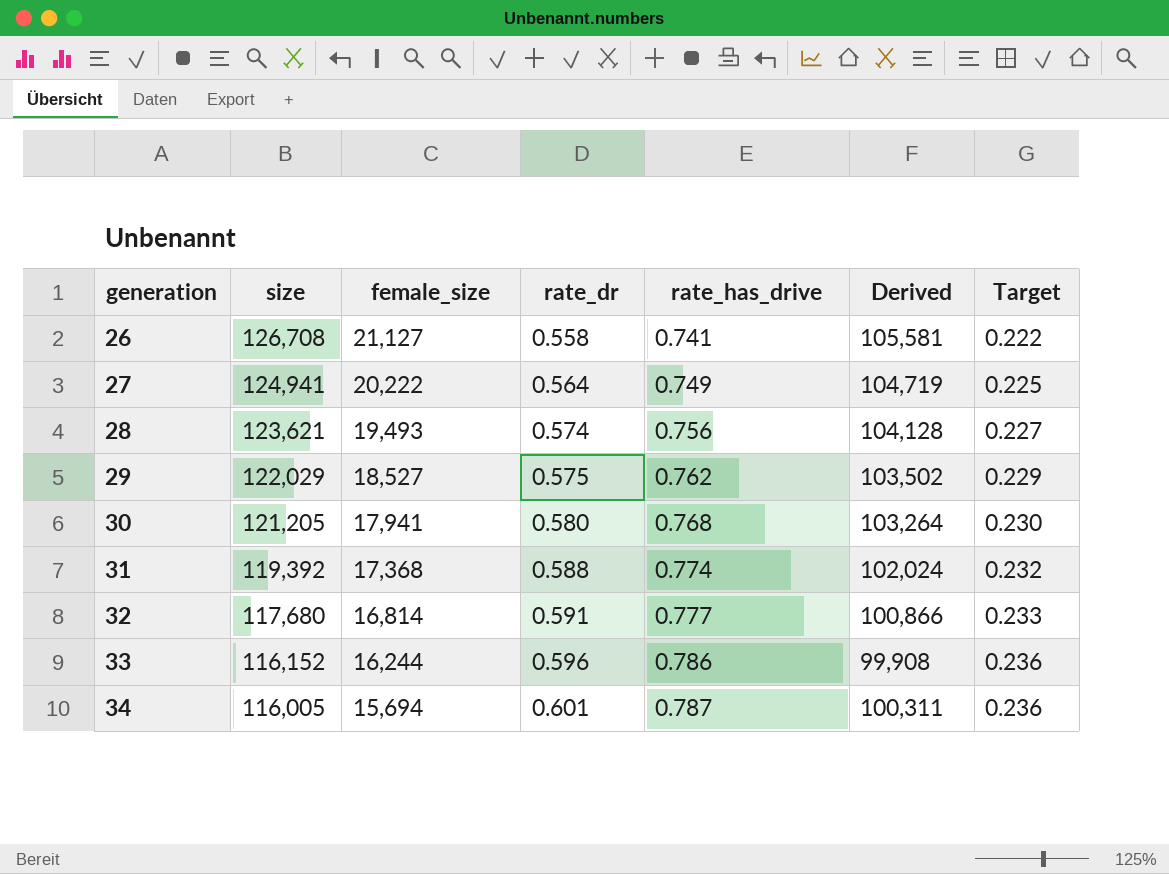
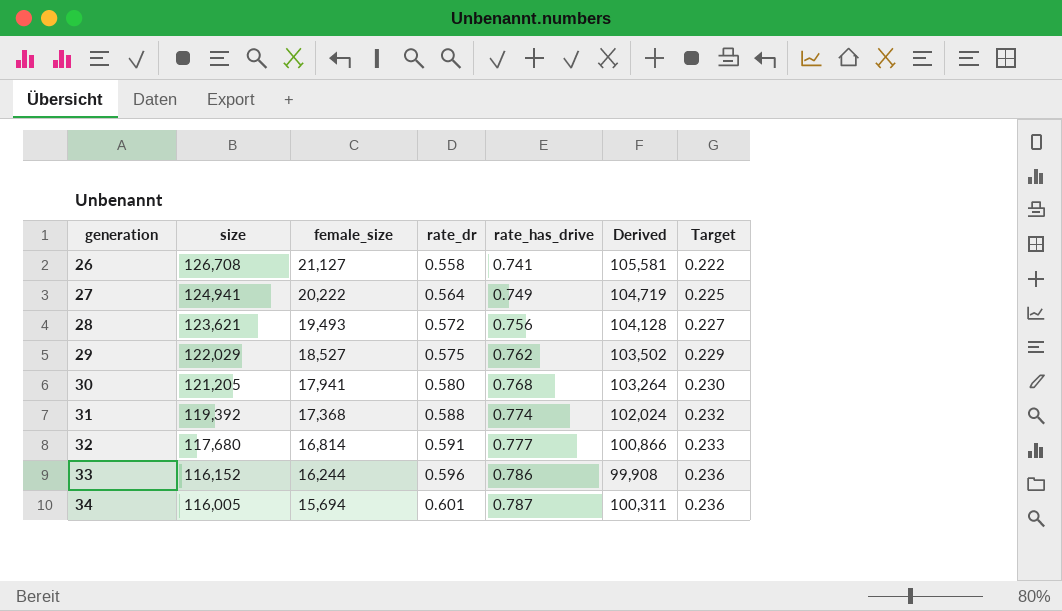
28 | rate_dr: 0.574 -> 0.572

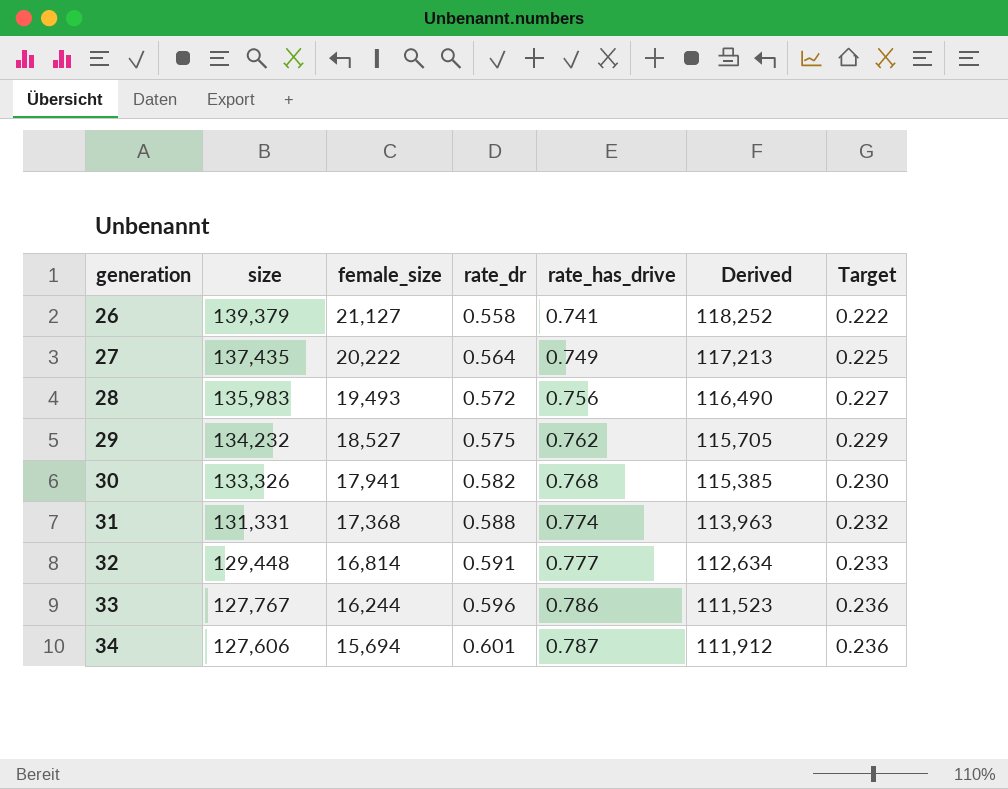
26 | size: 126,708 -> 139,379
26 | Derived: 105,581 -> 118,252
27 | size: 124,941 -> 137,435
27 | Derived: 104,719 -> 117,213
28 | size: 123,621 -> 135,983
28 | Derived: 104,128 -> 116,490
29 | size: 122,029 -> 134,232
29 | Derived: 103,502 -> 115,705
30 | size: 121,205 -> 133,326
30 | rate_dr: 0.580 -> 0.582
30 | Derived: 103,264 -> 115,385
31 | size: 119,392 -> 131,331
31 | Derived: 102,024 -> 113,963
32 | size: 117,680 -> 129,448
32 | Derived: 100,866 -> 112,634
33 | size: 116,152 -> 127,767
33 | Derived: 99,908 -> 111,523
34 | size: 116,005 -> 127,606
34 | Derived: 100,311 -> 111,912

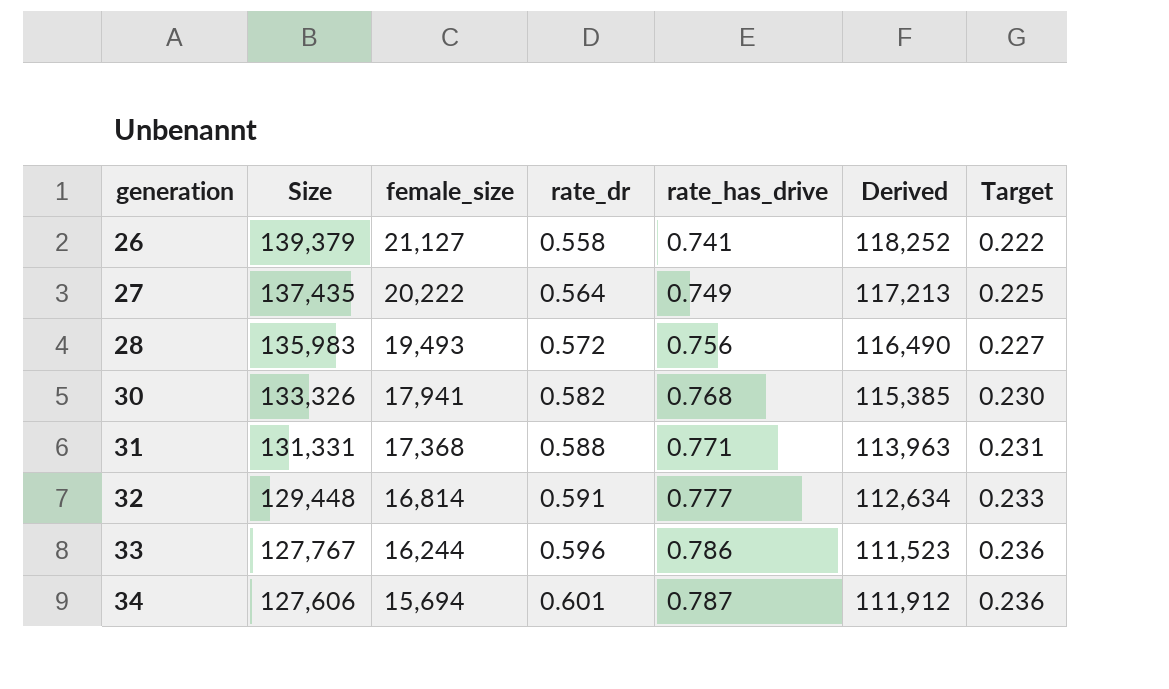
column name: size -> Size
row 29: 134,232 | 18,527 | 0.575 | 0.762 | 115,705 | 0.229 -> none
31 | rate_has_drive: 0.774 -> 0.771
31 | Target: 0.232 -> 0.231

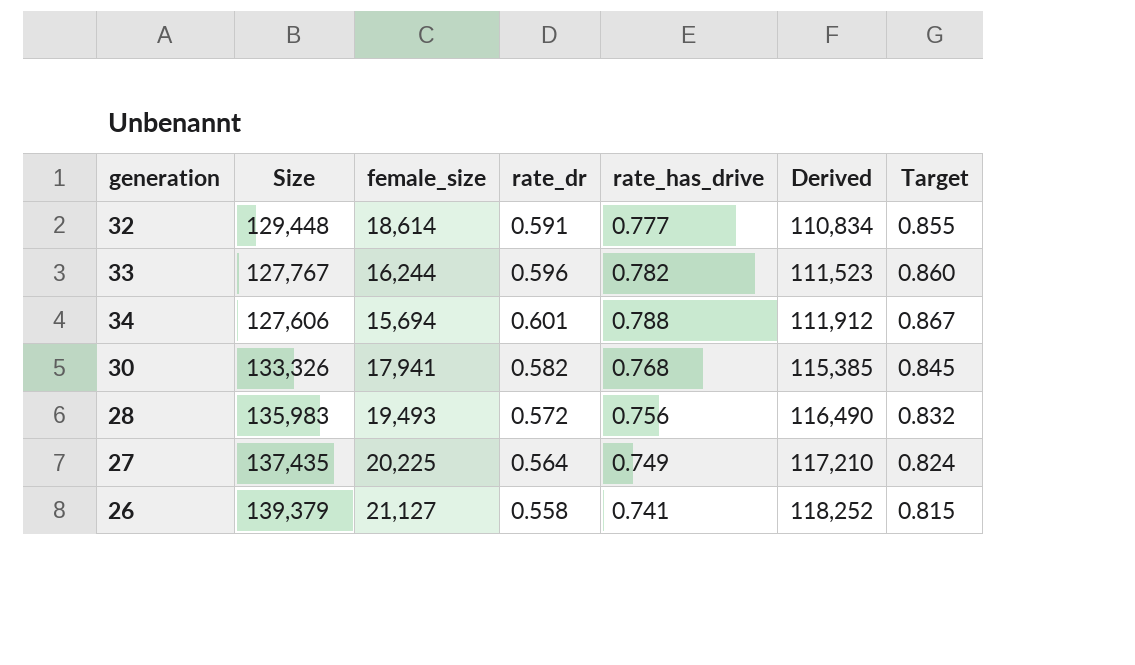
row order: generation ascending -> Derived ascending
column Target | formula: [rate_has_drive] * 0.3 -> [rate_has_drive] * 1.1
row 31: 131,331 | 17,368 | 0.588 | 0.771 | 113,963 | 0.231 -> none
32 | female_size: 16,814 -> 18,614
32 | Derived: 112,634 -> 110,834
33 | rate_has_drive: 0.786 -> 0.782
34 | rate_has_drive: 0.787 -> 0.788
27 | female_size: 20,222 -> 20,225
27 | Derived: 117,213 -> 117,210

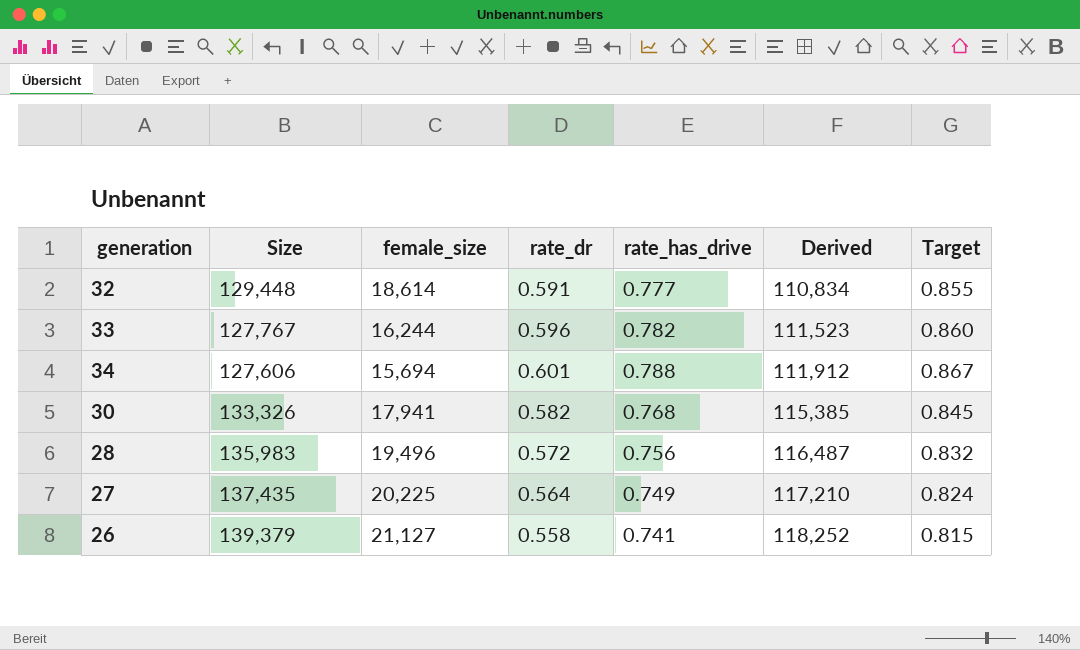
28 | female_size: 19,493 -> 19,496
28 | Derived: 116,490 -> 116,487

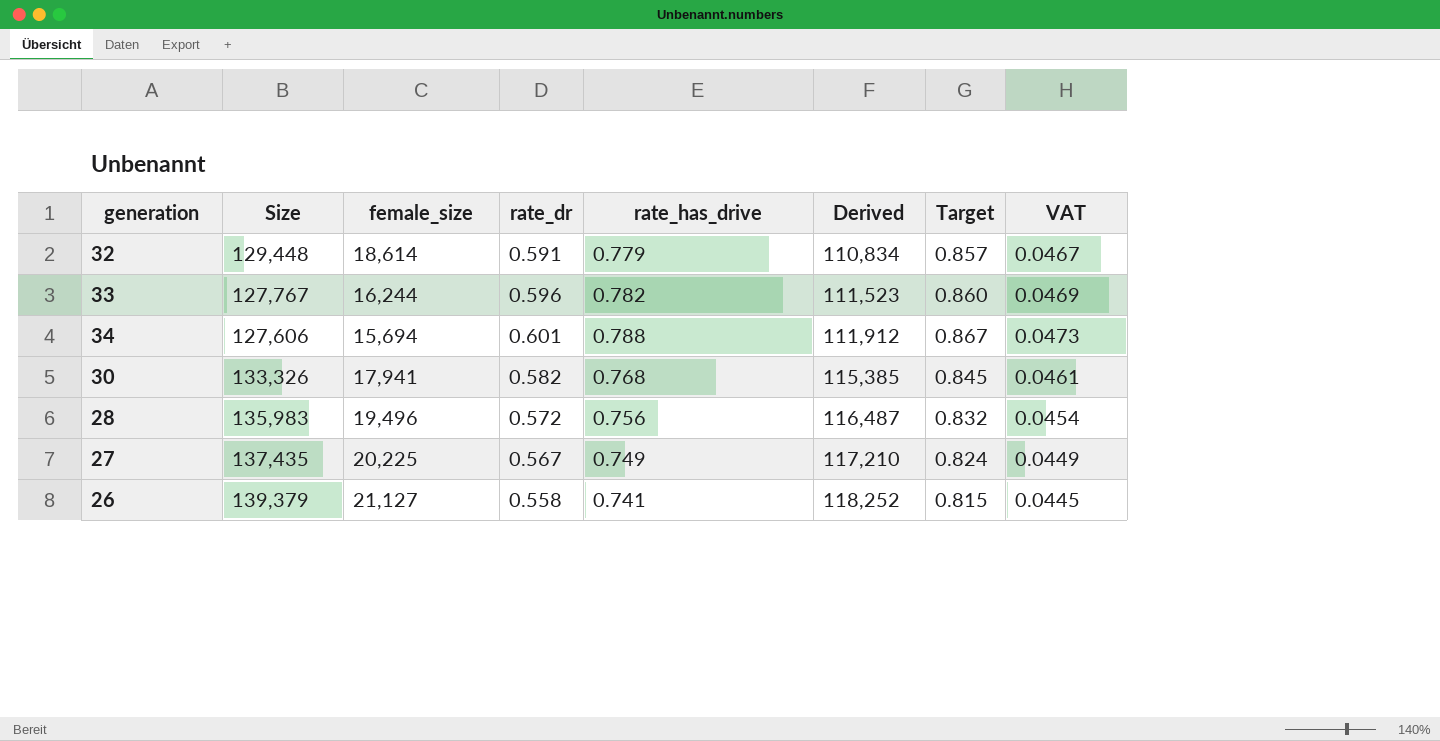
column VAT | formula: none -> [rate_has_drive] * 0.06
32 | rate_has_drive: 0.777 -> 0.779
32 | Target: 0.855 -> 0.857
27 | rate_dr: 0.564 -> 0.567

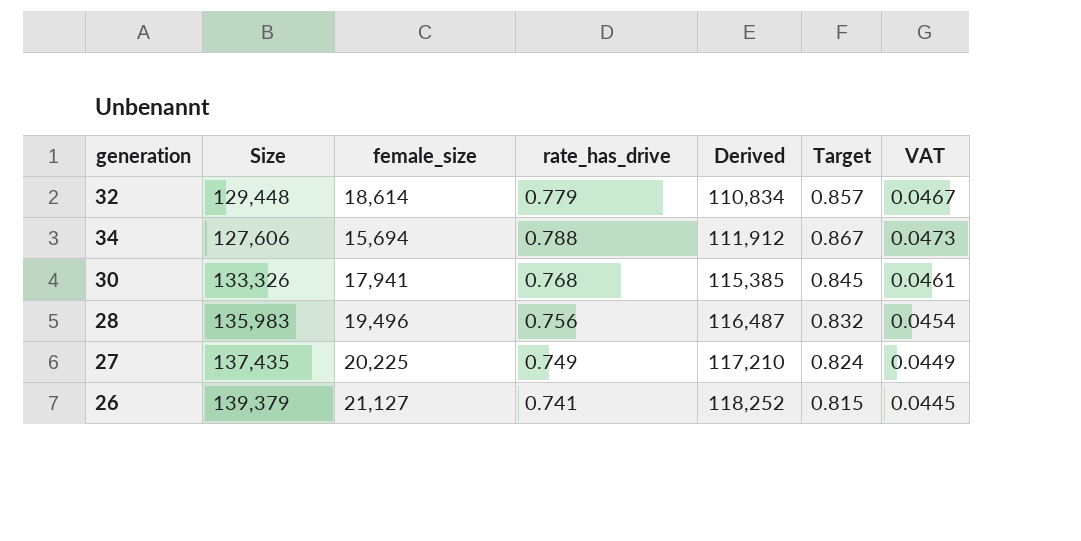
column rate_dr | position: 4 -> none
row 33: 127,767 | 16,244 | 0.596 | 0.782 | 111,523 | 0.860 | 0.0469 -> none

